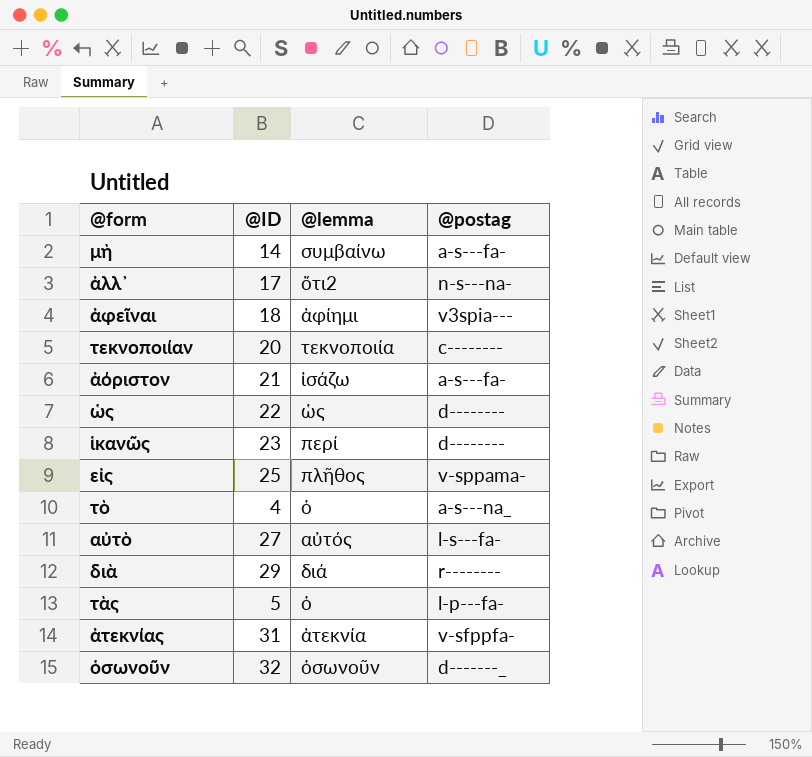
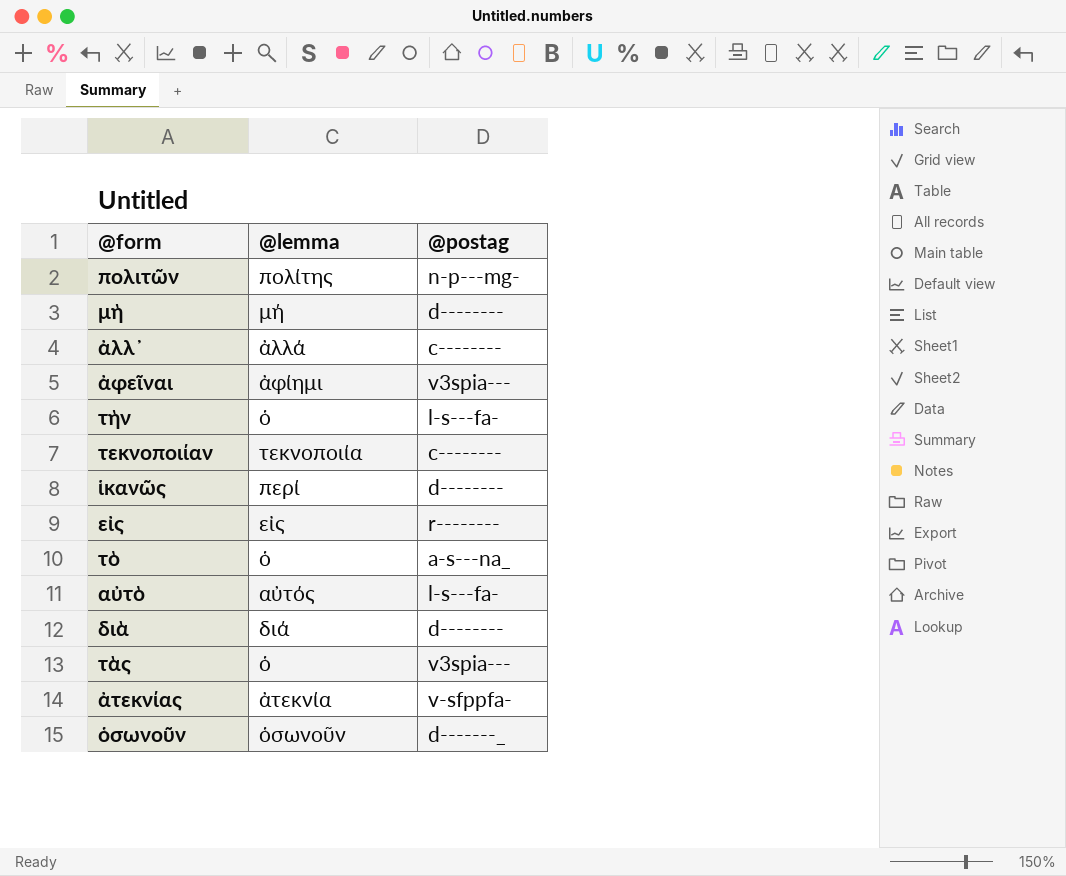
column @ID | position: 2 -> none
row ἀόριστον: 21 | ἰσάζω | a-s---fa- -> none
row ὡς: 22 | ὡς | d-------- -> none
row πολιτῶν: none -> πολίτης | n-p---mg-
μὴ | @lemma: συμβαίνω -> μή
μὴ | @postag: a-s---fa- -> d--------
ἀλλ᾽ | @lemma: ὅτι2 -> ἀλλά
ἀλλ᾽ | @postag: n-s---na- -> c--------
row τὴν: none -> ὁ | l-s---fa-
εἰς | @lemma: πλῆθος -> εἰς
εἰς | @postag: v-sppama- -> r--------
διὰ | @postag: r-------- -> d--------
τὰς | @postag: l-p---fa- -> v3spia---

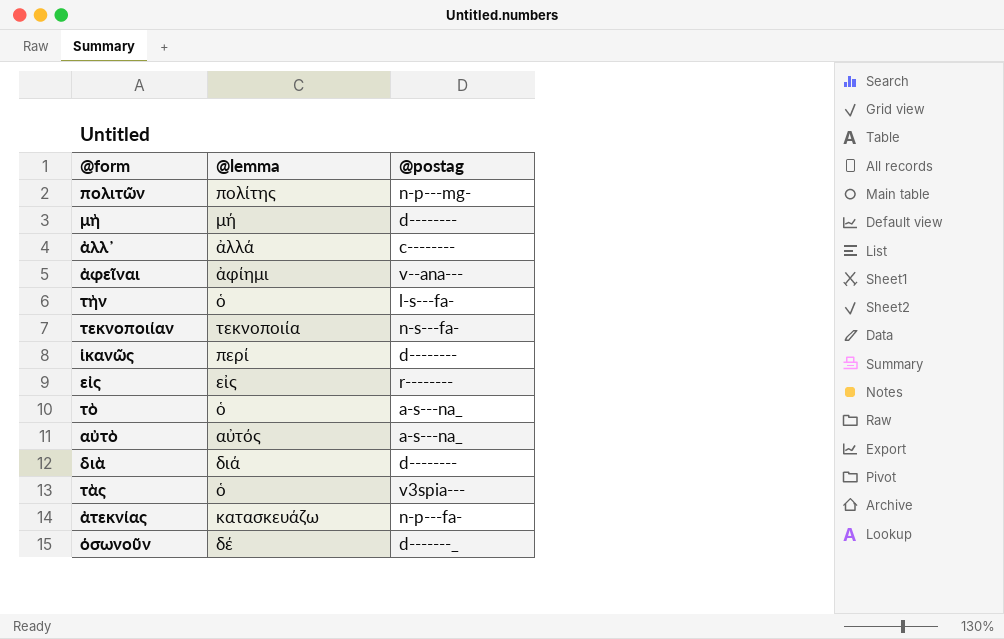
ἀφεῖναι | @postag: v3spia--- -> v--ana---
τεκνοποιίαν | @postag: c-------- -> n-s---fa-
αὐτὸ | @postag: l-s---fa- -> a-s---na_
ἀτεκνίας | @lemma: ἀτεκνία -> κατασκευάζω
ἀτεκνίας | @postag: v-sfppfa- -> n-p---fa-
ὁσωνοῦν | @lemma: ὁσωνοῦν -> δέ

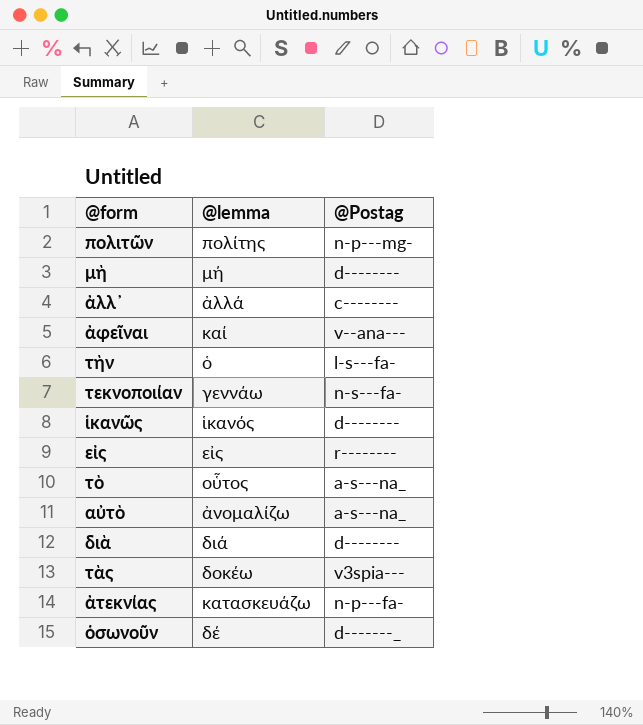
column name: @postag -> @Postag
ἀφεῖναι | @lemma: ἀφίημι -> καί
τεκνοποιίαν | @lemma: τεκνοποιία -> γεννάω
ἱκανῶς | @lemma: περί -> ἱκανός
τὸ | @lemma: ὁ -> οὗτος
αὐτὸ | @lemma: αὐτός -> ἀνομαλίζω
τὰς | @lemma: ὁ -> δοκέω

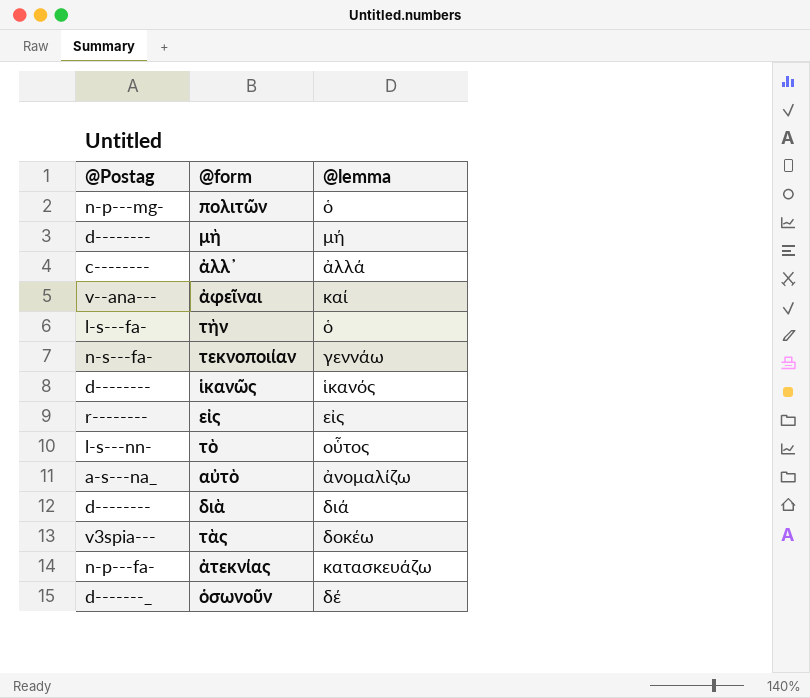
column @Postag | position: 3 -> 1
πολιτῶν | @lemma: πολίτης -> ὁ
τὸ | @Postag: a-s---na_ -> l-s---nn-

